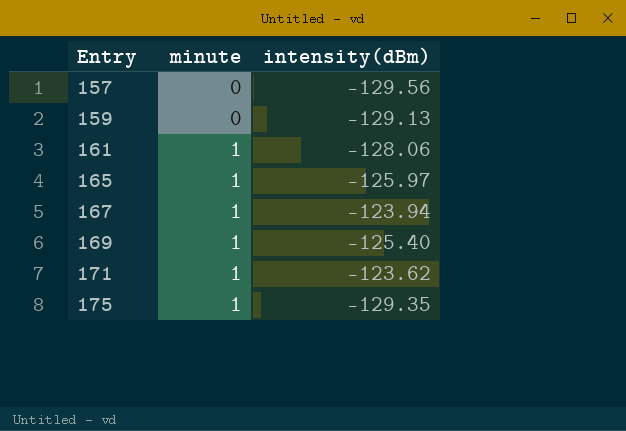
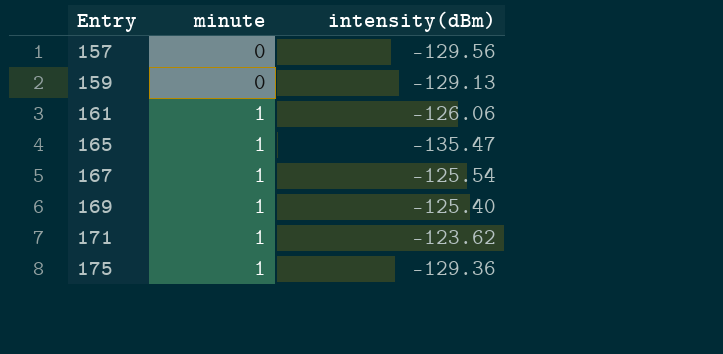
161 | intensity(dBm): -128.06 -> -126.06
165 | intensity(dBm): -125.97 -> -135.47
167 | intensity(dBm): -123.94 -> -125.54
175 | intensity(dBm): -129.35 -> -129.36

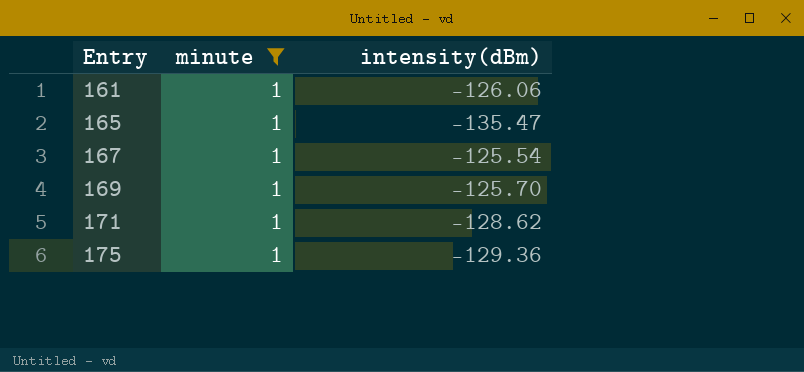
filter: none -> minute = 1
169 | intensity(dBm): -125.40 -> -125.70
171 | intensity(dBm): -123.62 -> -128.62

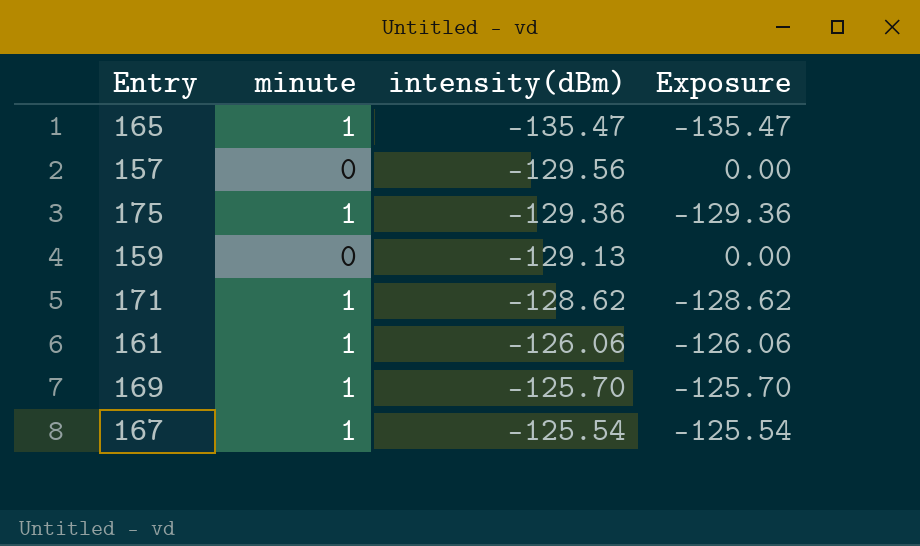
filter: minute = 1 -> none
row order: Entry ascending -> intensity(dBm) ascending
column Exposure | formula: none -> [minute] * [intensity(dBm)]

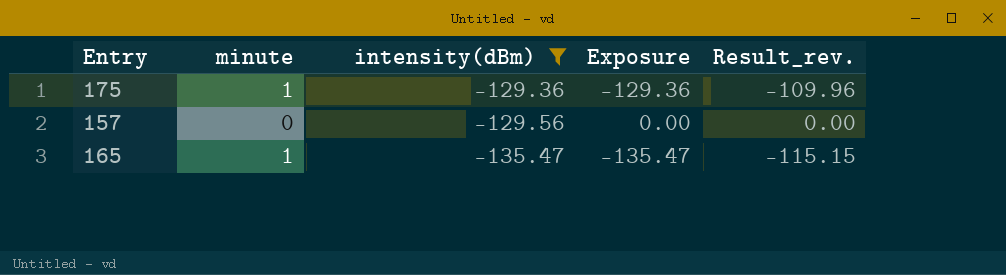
filter: none -> intensity(dBm) <= -129.36
row order: intensity(dBm) ascending -> intensity(dBm) descending
column Result_rev. | formula: none -> [Exposure] * 0.85

